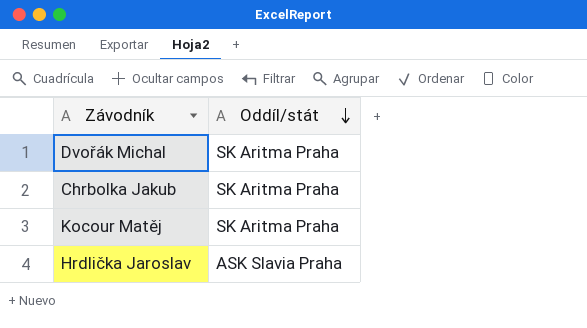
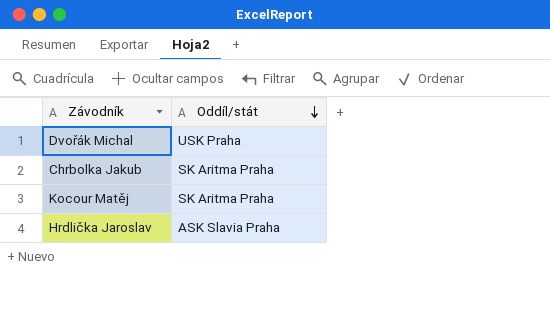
Dvořák Michal | Oddíl/stát: SK Aritma Praha -> USK Praha

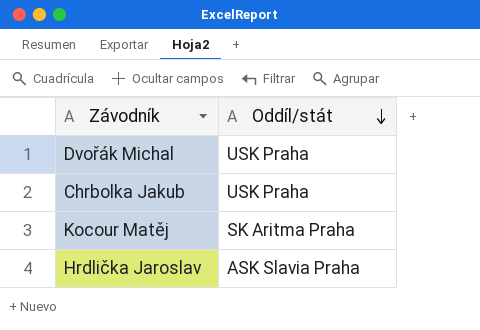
Chrbolka Jakub | Oddíl/stát: SK Aritma Praha -> USK Praha

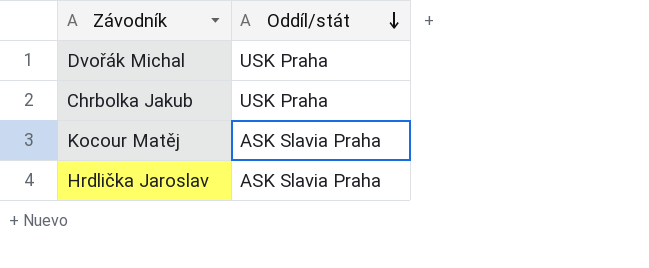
Kocour Matěj | Oddíl/stát: SK Aritma Praha -> ASK Slavia Praha

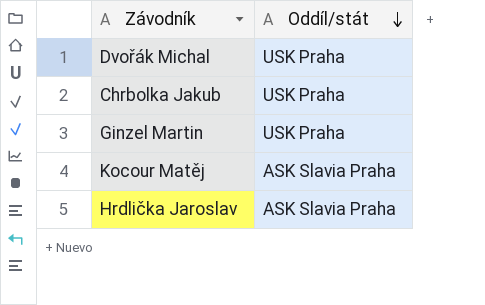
row Ginzel Martin: none -> USK Praha

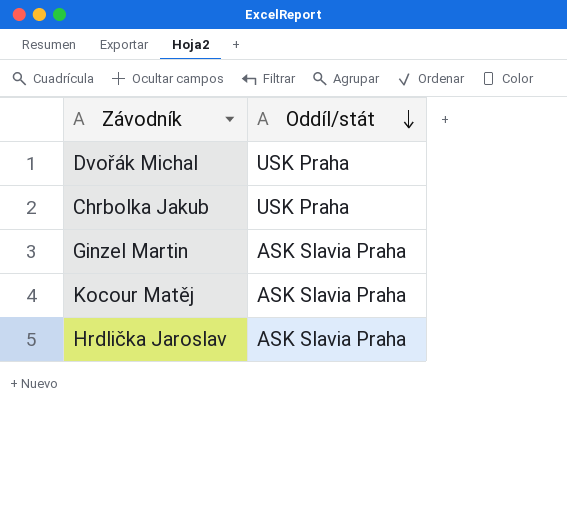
Ginzel Martin | Oddíl/stát: USK Praha -> ASK Slavia Praha

